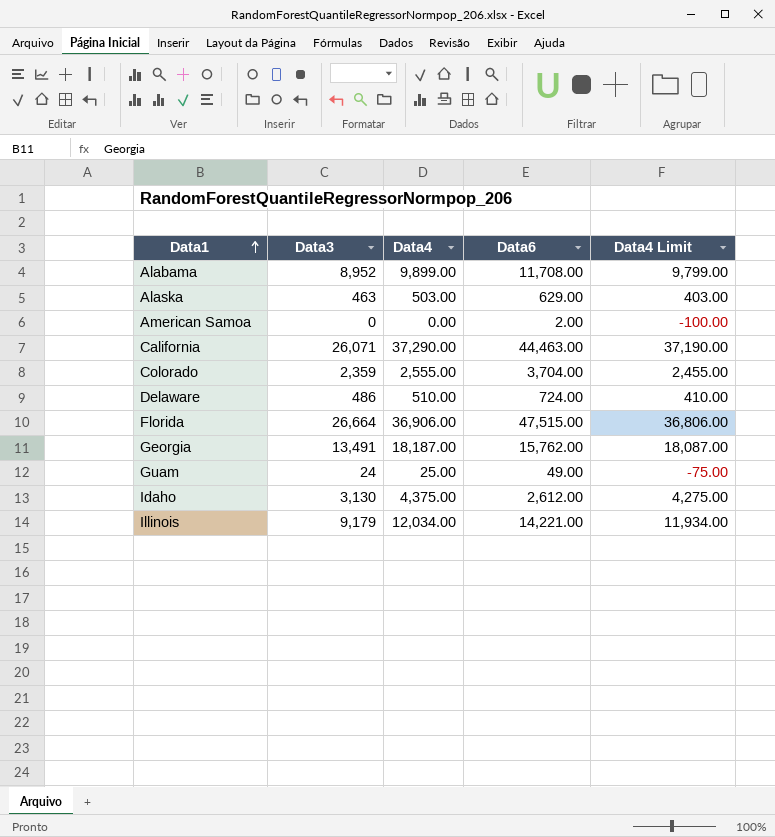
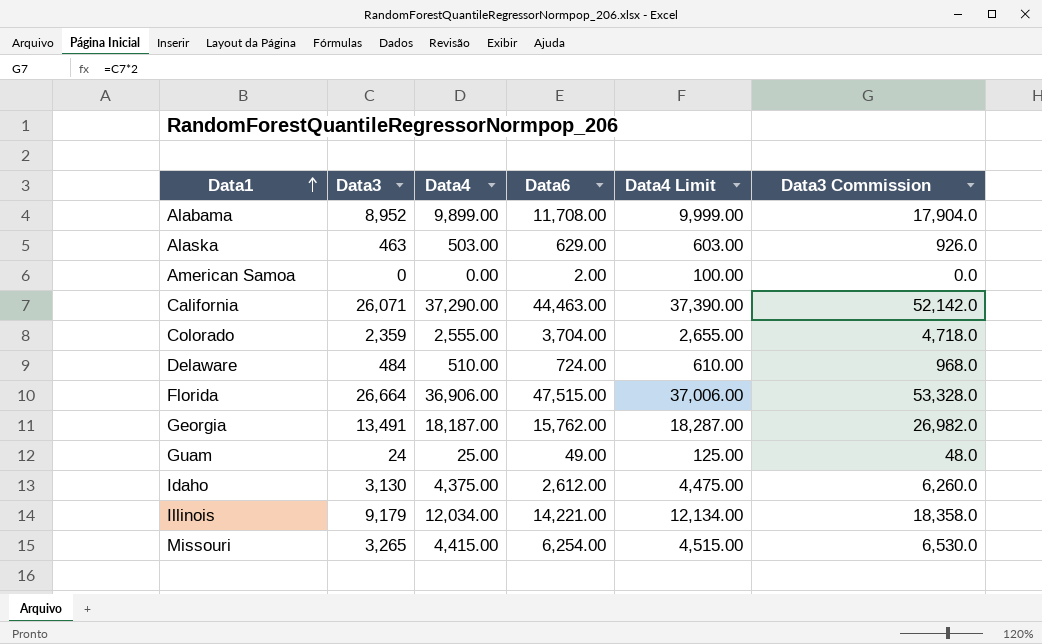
column Data4 Limit | formula: [Data4] - 100 -> [Data4] + 100
column Data3 Commission | formula: none -> [Data3] * 2
Delaware | Data3: 486 -> 484
row Missouri: none -> 3,265 | 4,415.00 | 6,254.00 | 4,515.00 | 6,530.0

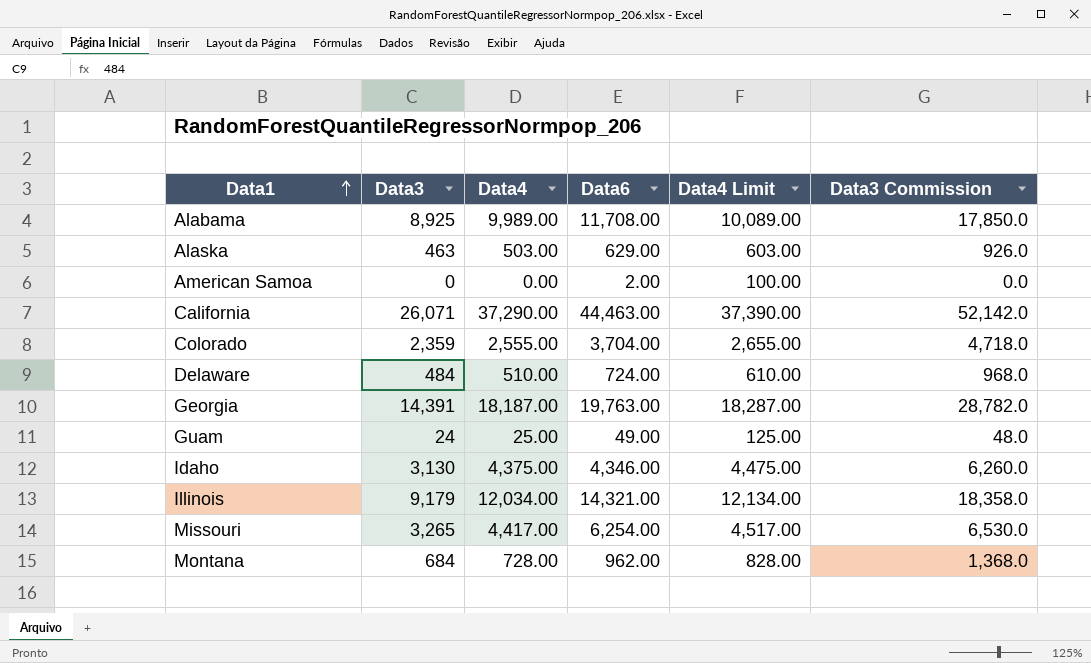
row Florida: 26,664 | 36,906.00 | 47,515.00 | 37,006.00 | 53,328.0 -> none
Alabama | Data3: 8,952 -> 8,925
Alabama | Data4: 9,899.00 -> 9,989.00
Alabama | Data4 Limit: 9,999.00 -> 10,089.00
Alabama | Data3 Commission: 17,904.0 -> 17,850.0
Georgia | Data3: 13,491 -> 14,391
Georgia | Data6: 15,762.00 -> 19,763.00
Georgia | Data3 Commission: 26,982.0 -> 28,782.0
Idaho | Data6: 2,612.00 -> 4,346.00
Illinois | Data6: 14,221.00 -> 14,321.00
Missouri | Data4: 4,415.00 -> 4,417.00
Missouri | Data4 Limit: 4,515.00 -> 4,517.00
row Montana: none -> 684 | 728.00 | 962.00 | 828.00 | 1,368.0

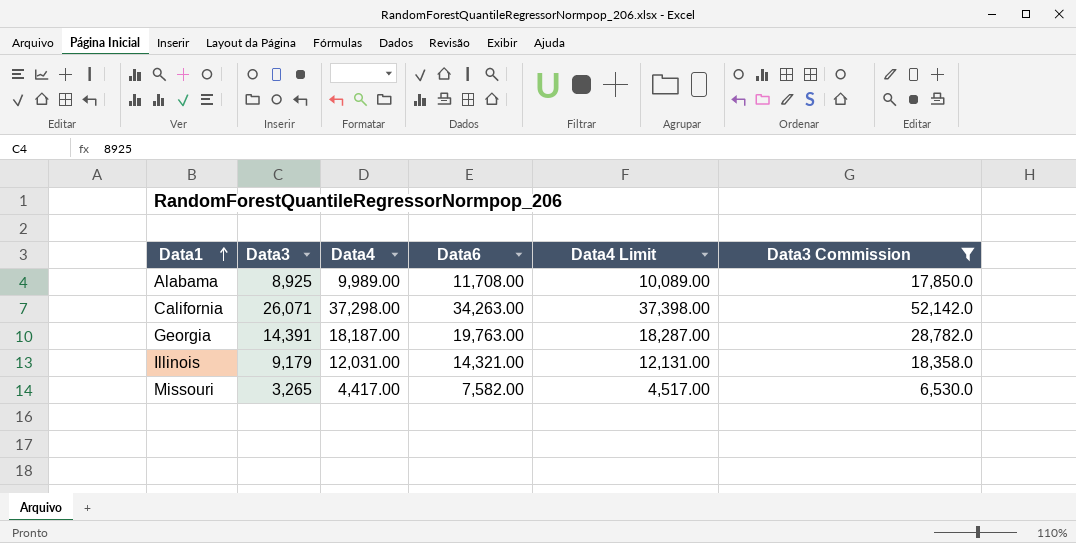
filter: none -> Data3 Commission >= 6,530.0
California | Data4: 37,290.00 -> 37,298.00
California | Data6: 44,463.00 -> 34,263.00
California | Data4 Limit: 37,390.00 -> 37,398.00
Illinois | Data4: 12,034.00 -> 12,031.00
Illinois | Data4 Limit: 12,134.00 -> 12,131.00
Missouri | Data6: 6,254.00 -> 7,582.00

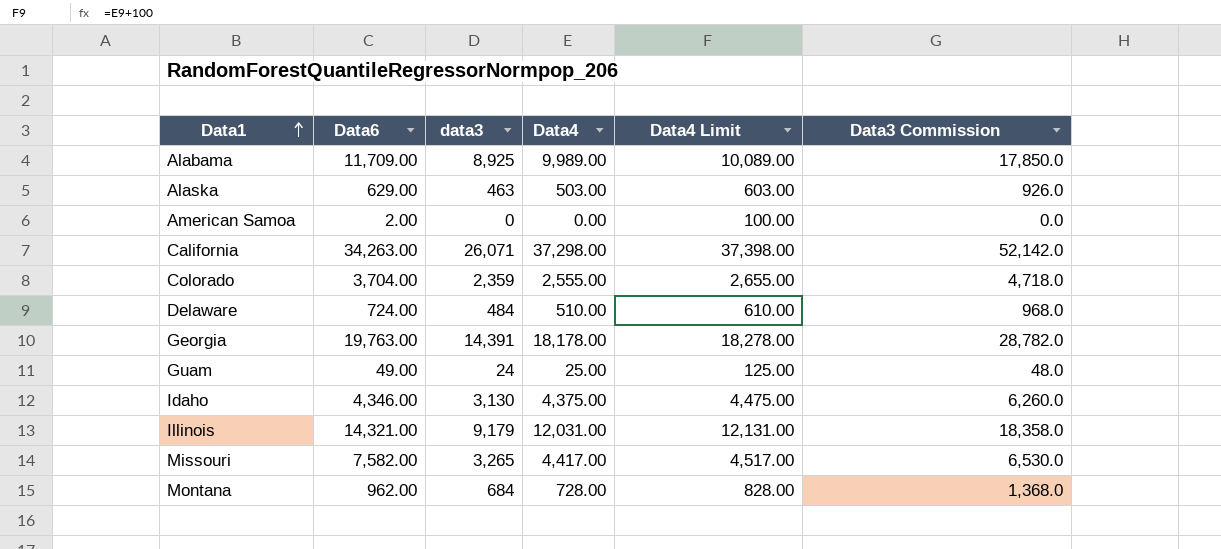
filter: Data3 Commission >= 6,530.0 -> none
column Data6 | position: 4 -> 2
column name: Data3 -> data3
Alabama | Data6: 11,708.00 -> 11,709.00
Georgia | Data4: 18,187.00 -> 18,178.00
Georgia | Data4 Limit: 18,287.00 -> 18,278.00

